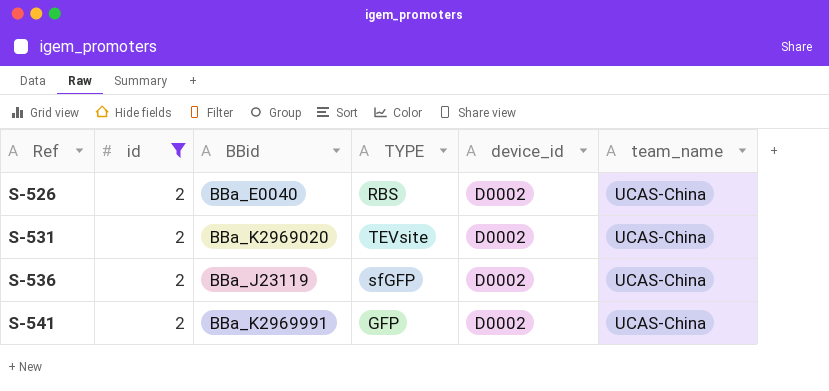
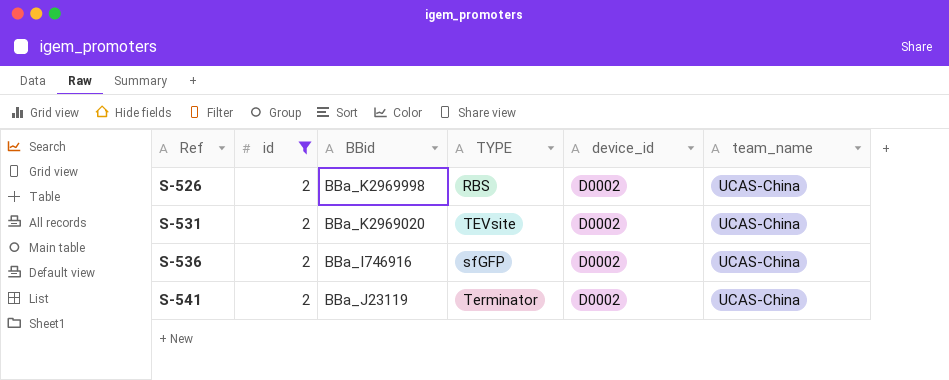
S-526 | BBid: BBa_E0040 -> BBa_K2969998
S-536 | BBid: BBa_J23119 -> BBa_I746916
S-541 | BBid: BBa_K2969991 -> BBa_J23119
S-541 | TYPE: GFP -> Terminator

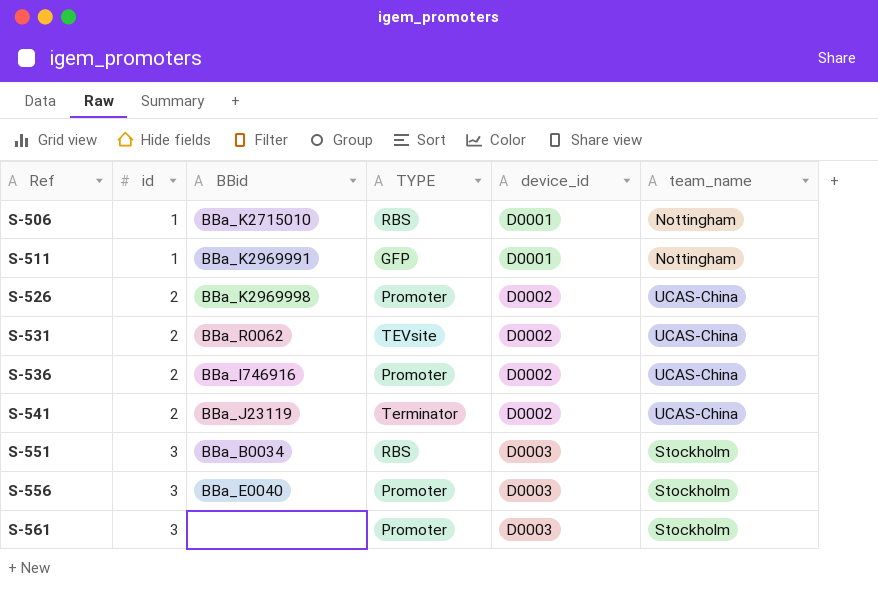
filter: id = 2 -> none
S-526 | TYPE: RBS -> Promoter
S-531 | BBid: BBa_K2969020 -> BBa_R0062
S-536 | TYPE: sfGFP -> Promoter

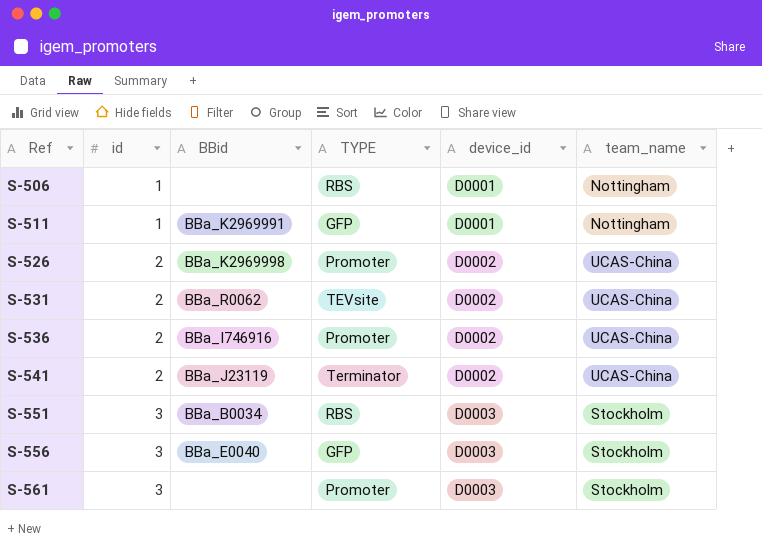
S-506 | BBid: BBa_K2715010 -> none
S-556 | TYPE: Promoter -> GFP

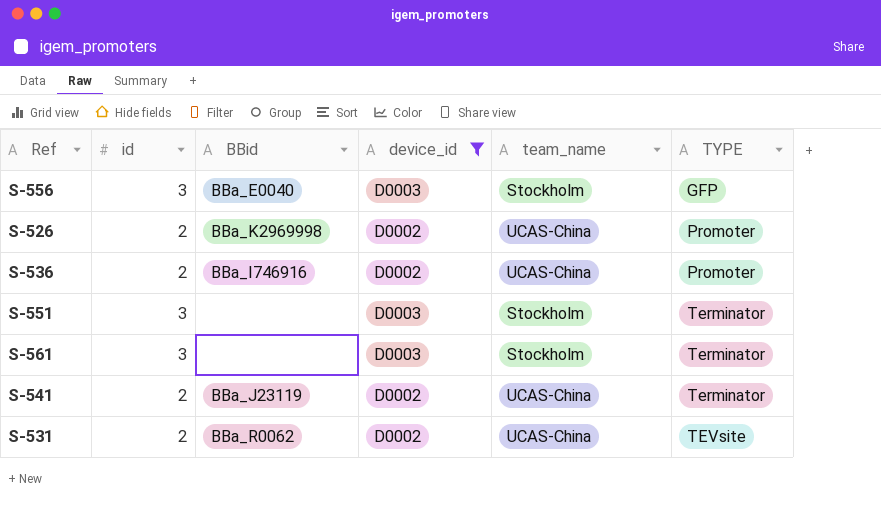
filter: none -> device_id != D0001
row order: Ref ascending -> TYPE ascending
column TYPE | position: 4 -> 6
S-551 | BBid: BBa_B0034 -> none
S-551 | TYPE: RBS -> Terminator
S-561 | TYPE: Promoter -> Terminator

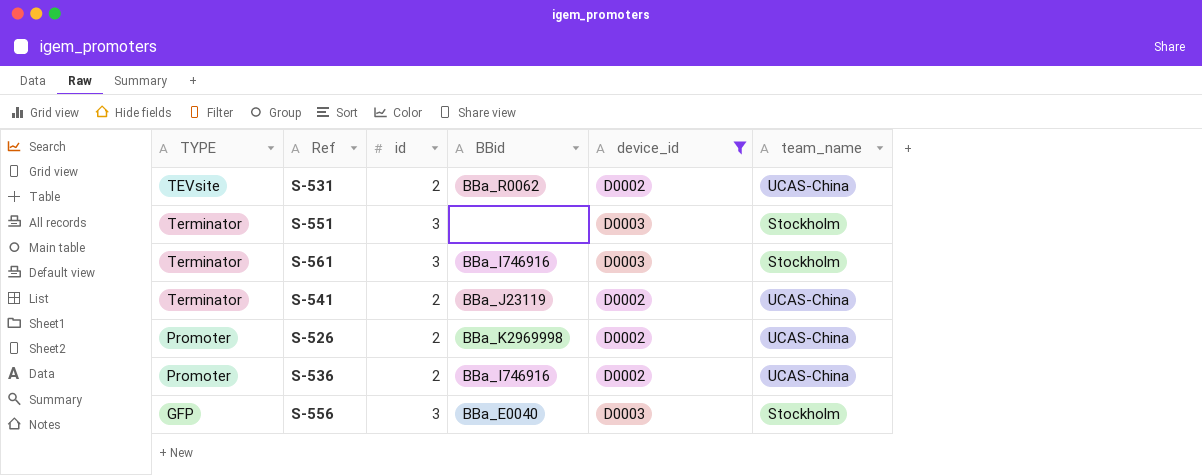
row order: TYPE ascending -> TYPE descending
column TYPE | position: 6 -> 1
S-561 | BBid: none -> BBa_I746916

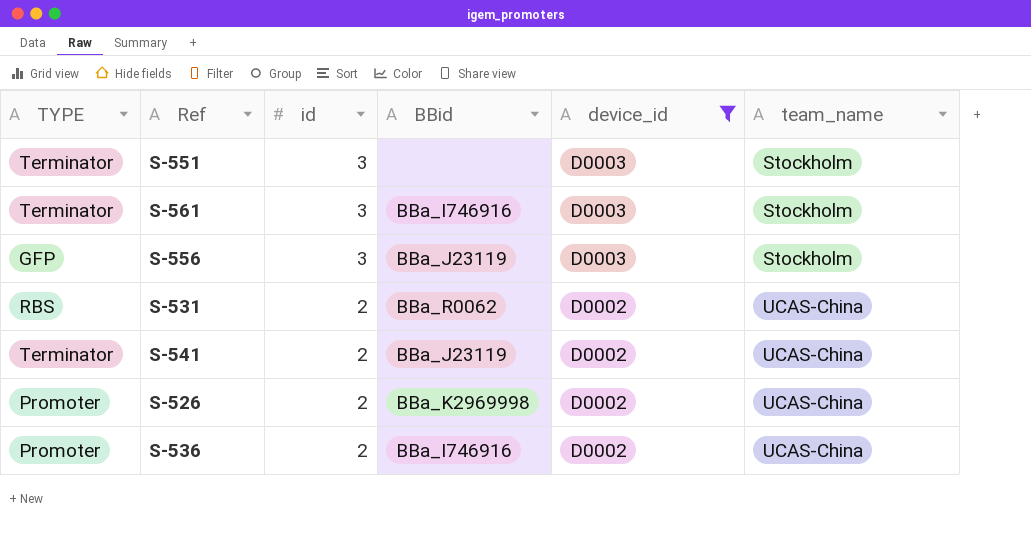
row order: TYPE descending -> id descending
S-556 | BBid: BBa_E0040 -> BBa_J23119
S-531 | TYPE: TEVsite -> RBS

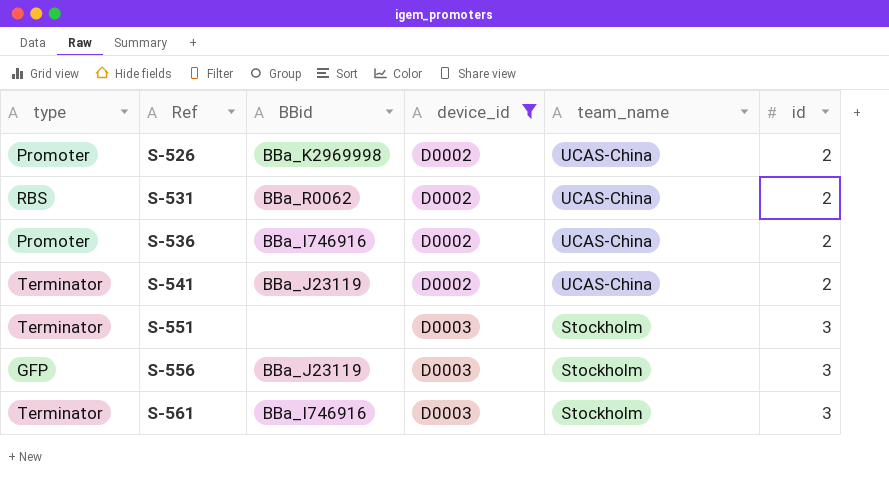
row order: id descending -> Ref ascending
column name: TYPE -> type
column id | position: 3 -> 6

